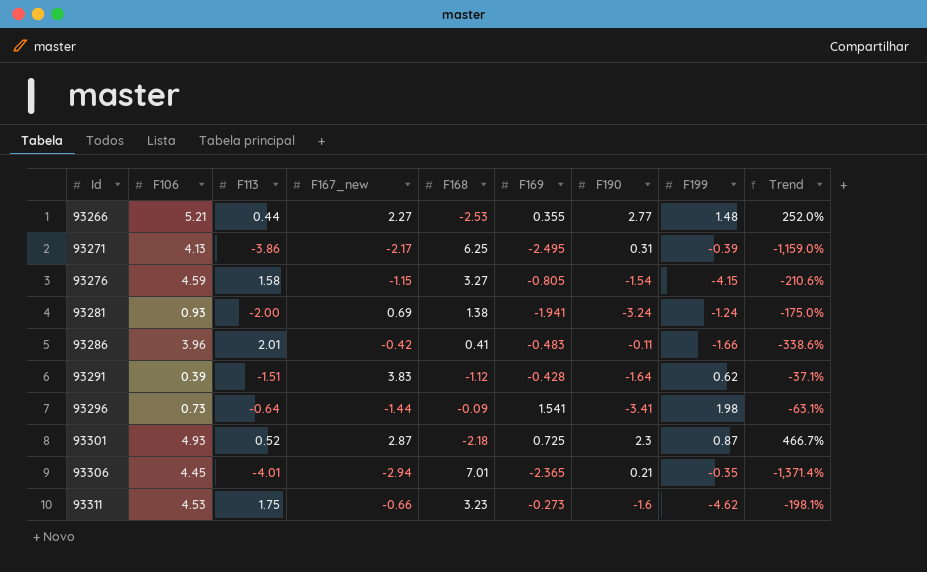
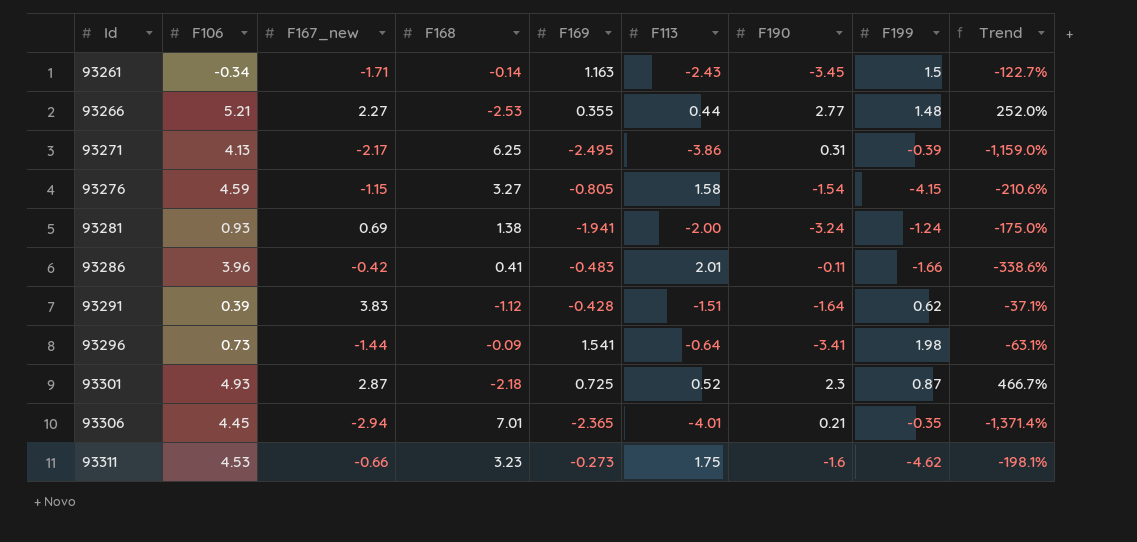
column F113 | position: 3 -> 6
row 93261: none -> -0.34 | -1.71 | -0.14 | 1.163 | -2.43 | -3.45 | 1.5 | -122.7%

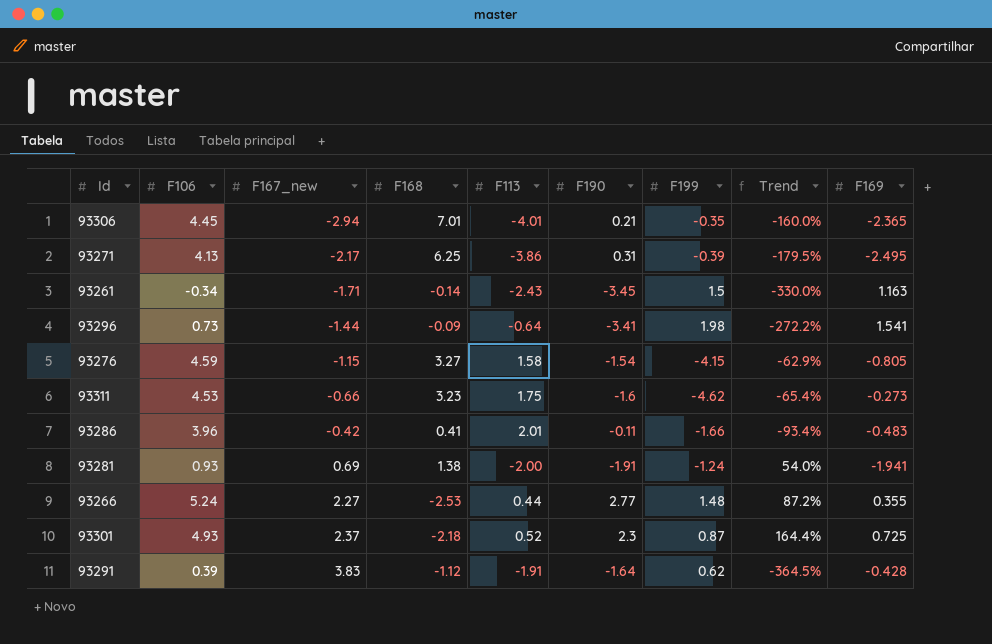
row order: Id ascending -> F167_new ascending
column Trend | formula: ([F106] - [F199]) / [F199] -> ([F190] - [F199]) / [F199]
column F169 | position: 5 -> 9
93281 | F190: -3.24 -> -1.91
93266 | F106: 5.21 -> 5.24
93301 | F167_new: 2.87 -> 2.37
93291 | F113: -1.51 -> -1.91

